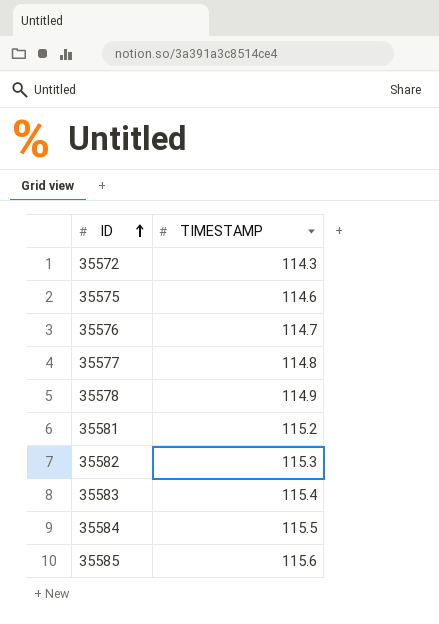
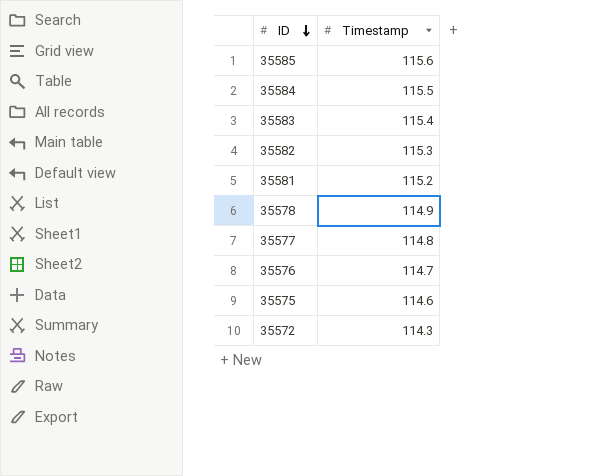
row order: ID ascending -> ID descending
column name: TIMESTAMP -> Timestamp

